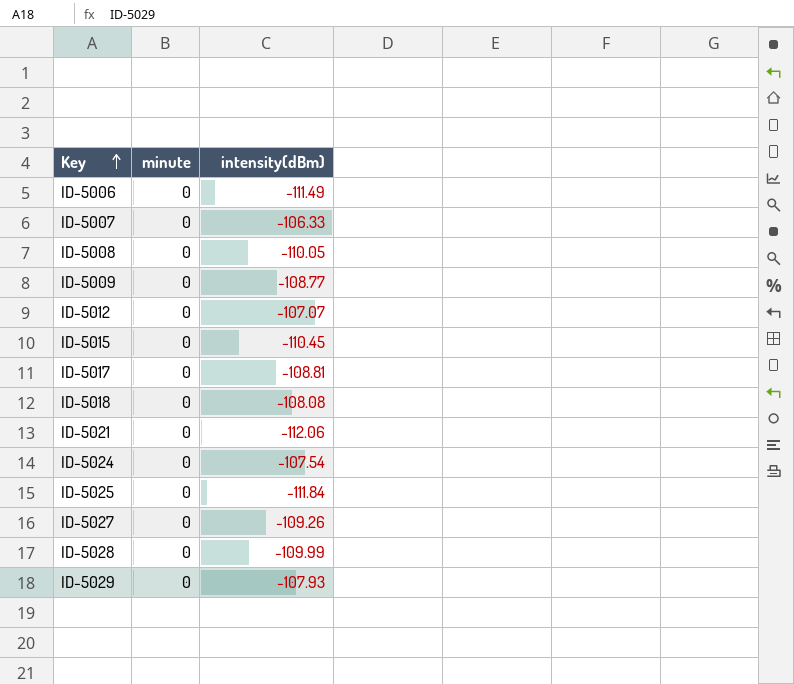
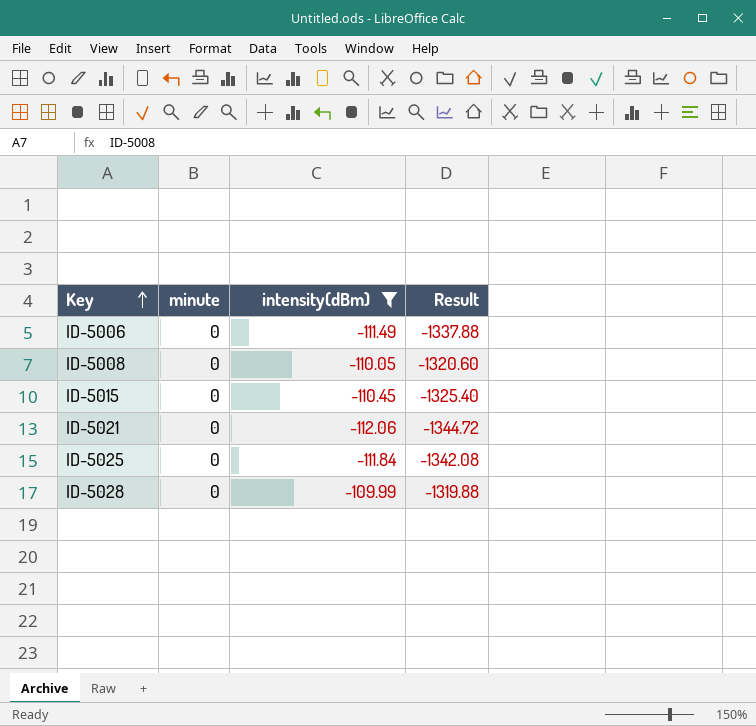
filter: none -> intensity(dBm) <= -109.99
column Result | formula: none -> [intensity(dBm)] * 12

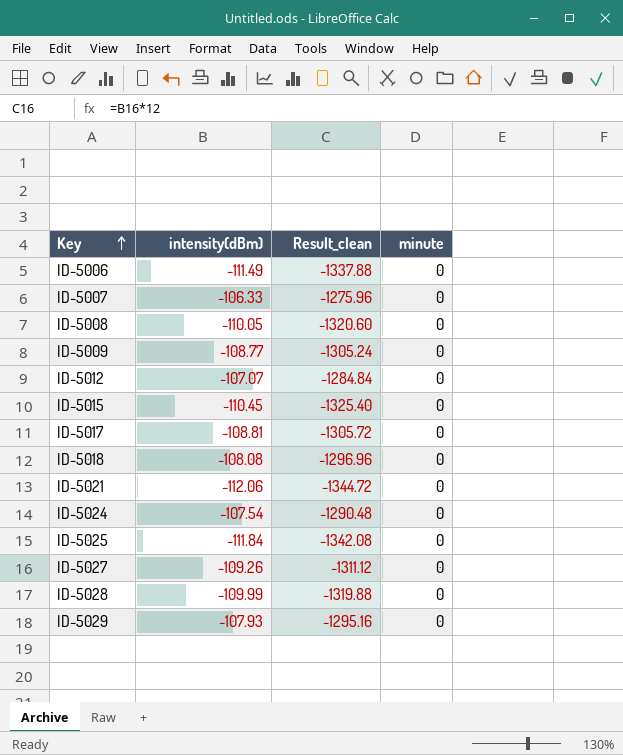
filter: intensity(dBm) <= -109.99 -> none
column name: Result -> Result_clean
column minute | position: 2 -> 4

